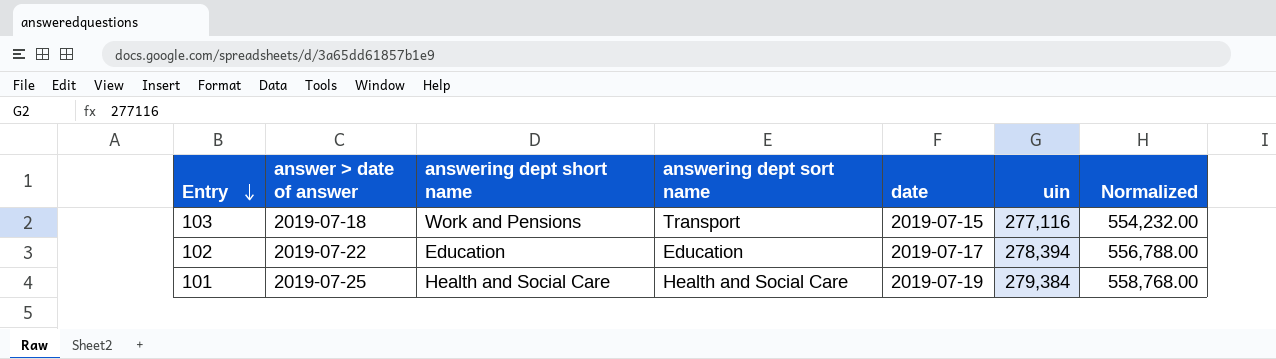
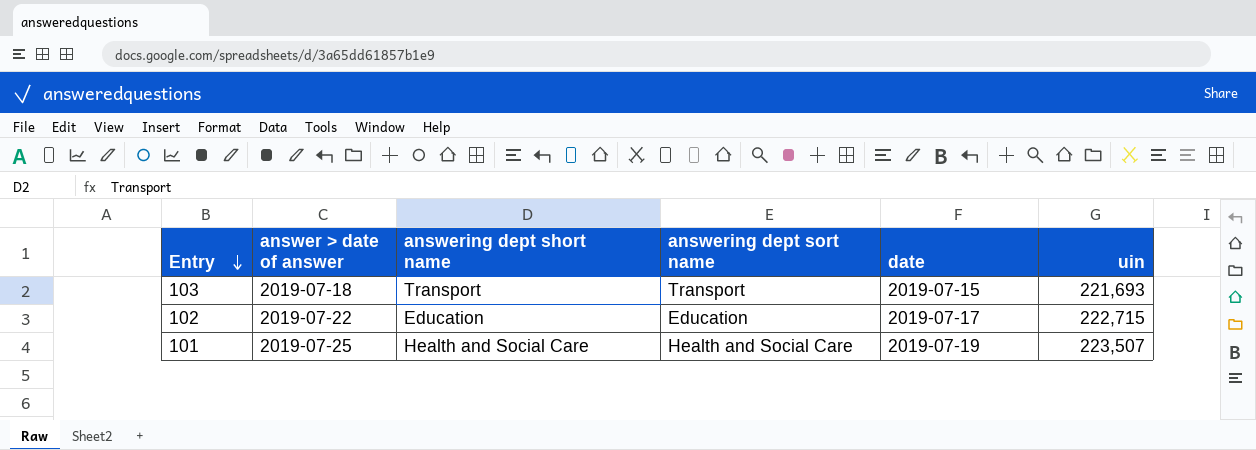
column Normalized | formula: [uin] * 2 -> none
103 | answering dept short name: Work and Pensions -> Transport
103 | uin: 277,116 -> 221,693
102 | uin: 278,394 -> 222,715
101 | uin: 279,384 -> 223,507

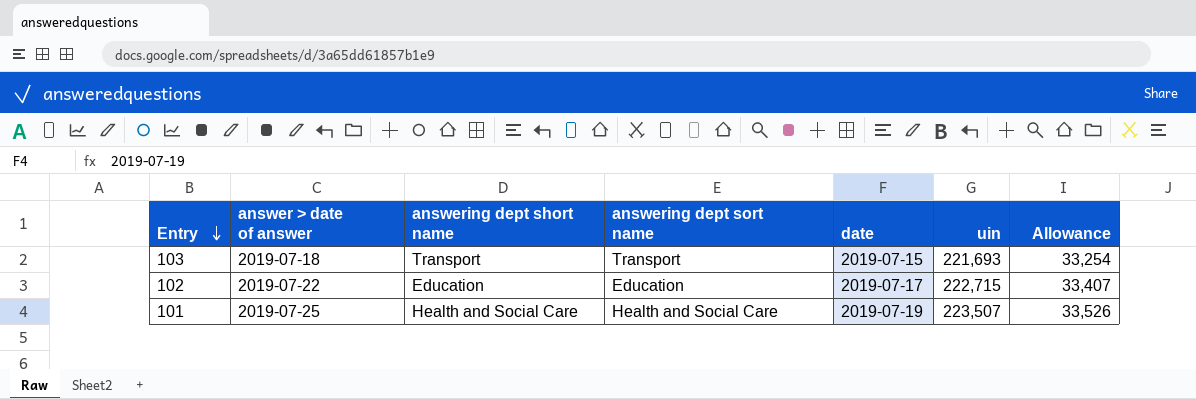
column Allowance | formula: none -> [uin] * 0.15

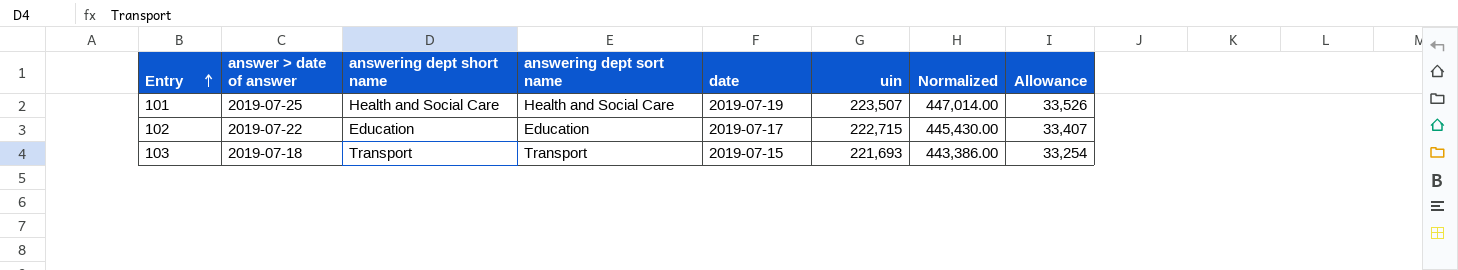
row order: Entry descending -> Entry ascending
column Normalized | formula: none -> [uin] * 2

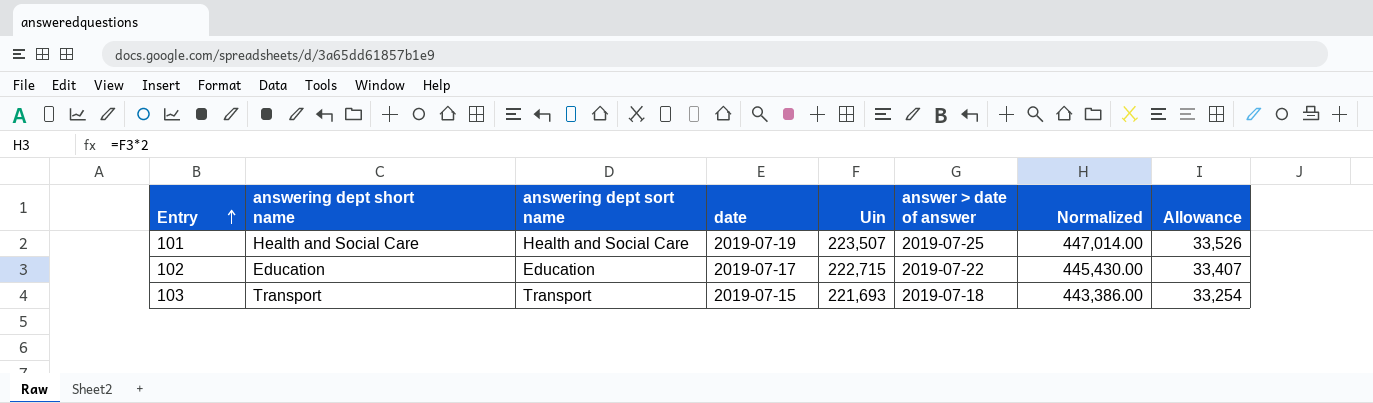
column name: uin -> Uin
column answer > date of answer | position: 2 -> 6

